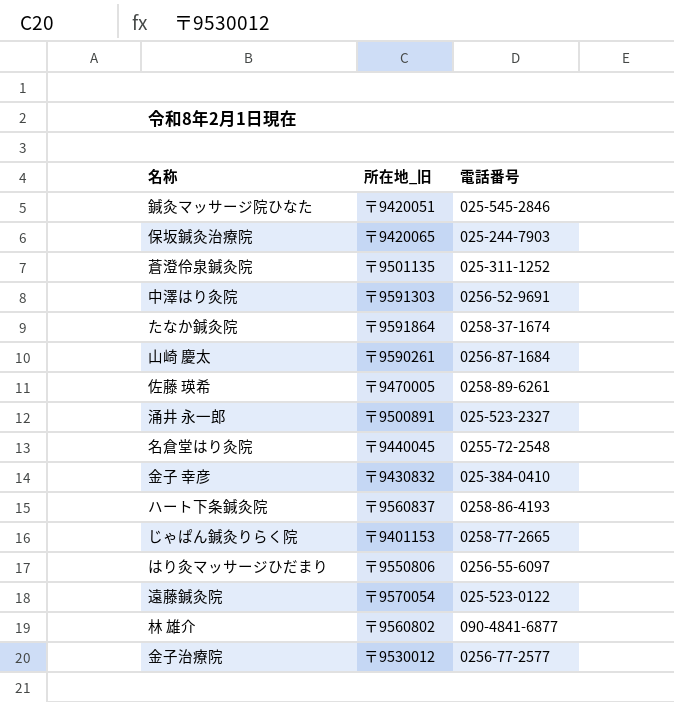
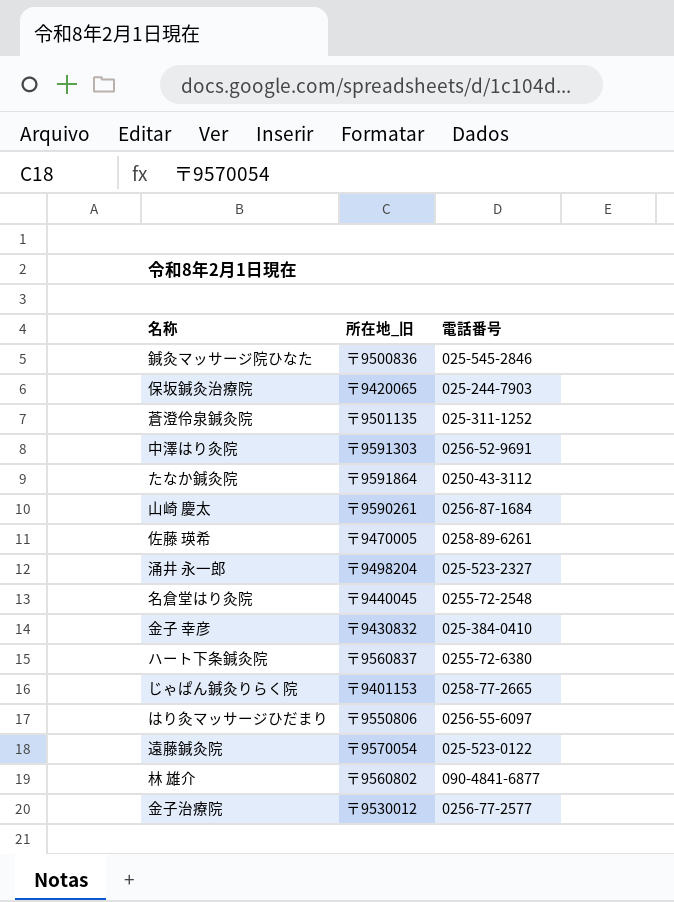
鍼灸マッサージ院ひなた | 所在地_旧: 〒9420051 -> 〒9500836
たなか鍼灸院 | 電話番号: 0258-37-1674 -> 0250-43-3112
涌井 永一郎 | 所在地_旧: 〒9500891 -> 〒9498204
ハート下条鍼灸院 | 電話番号: 0258-86-4193 -> 0255-72-6380

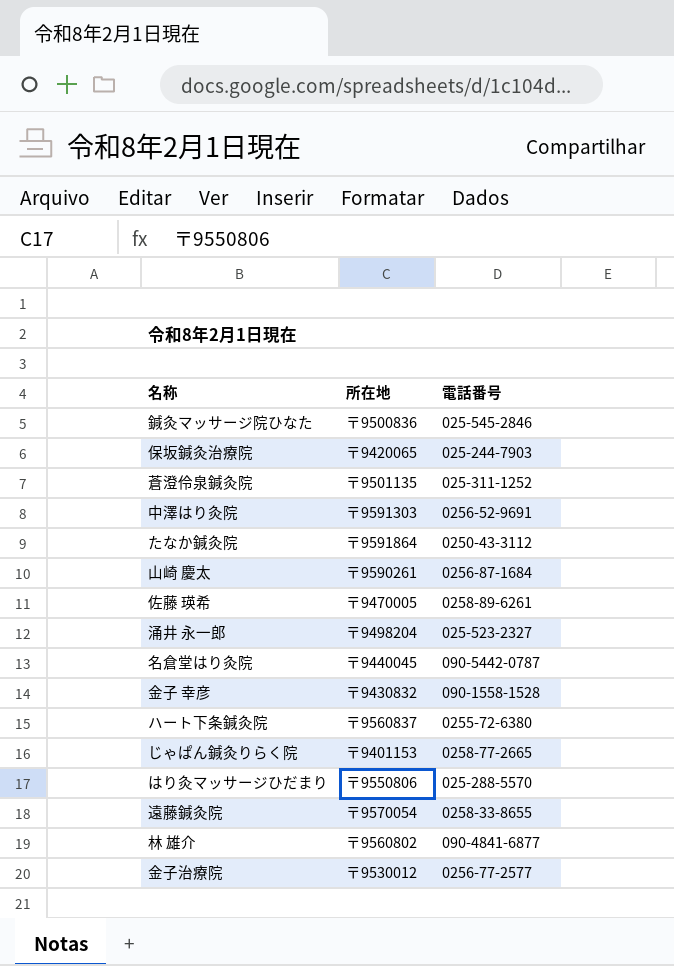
column name: 所在地_旧 -> 所在地
名倉堂はり灸院 | 電話番号: 0255-72-2548 -> 090-5442-0787
金子 幸彦 | 電話番号: 025-384-0410 -> 090-1558-1528
はり灸マッサージひだまり | 電話番号: 0256-55-6097 -> 025-288-5570
遠藤鍼灸院 | 電話番号: 025-523-0122 -> 0258-33-8655

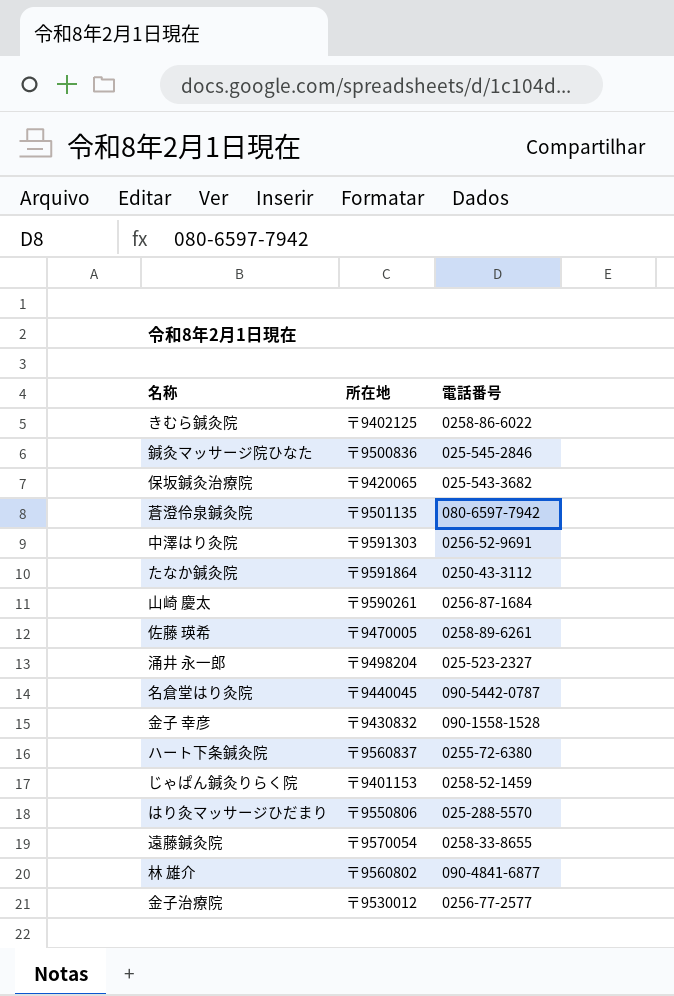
row きむら鍼灸院: none -> 〒9402125 | 0258-86-6022
保坂鍼灸治療院 | 電話番号: 025-244-7903 -> 025-543-3682
蒼澄伶泉鍼灸院 | 電話番号: 025-311-1252 -> 080-6597-7942
じゃぱん鍼灸りらく院 | 電話番号: 0258-77-2665 -> 0258-52-1459

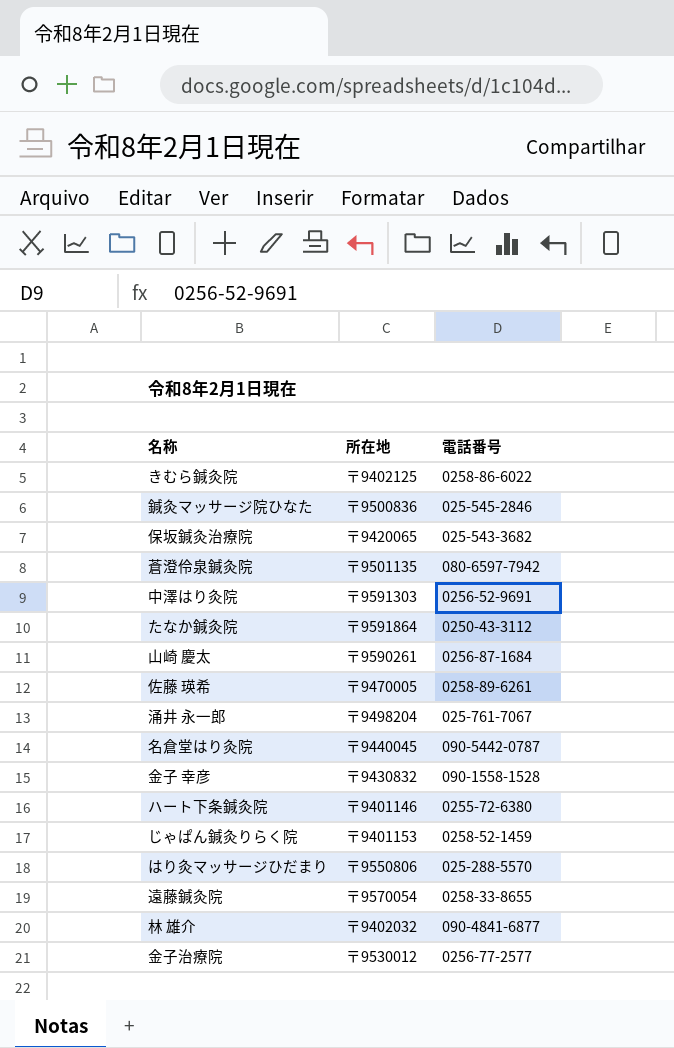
涌井 永一郎 | 電話番号: 025-523-2327 -> 025-761-7067
ハート下条鍼灸院 | 所在地: 〒9560837 -> 〒9401146
林 雄介 | 所在地: 〒9560802 -> 〒9402032

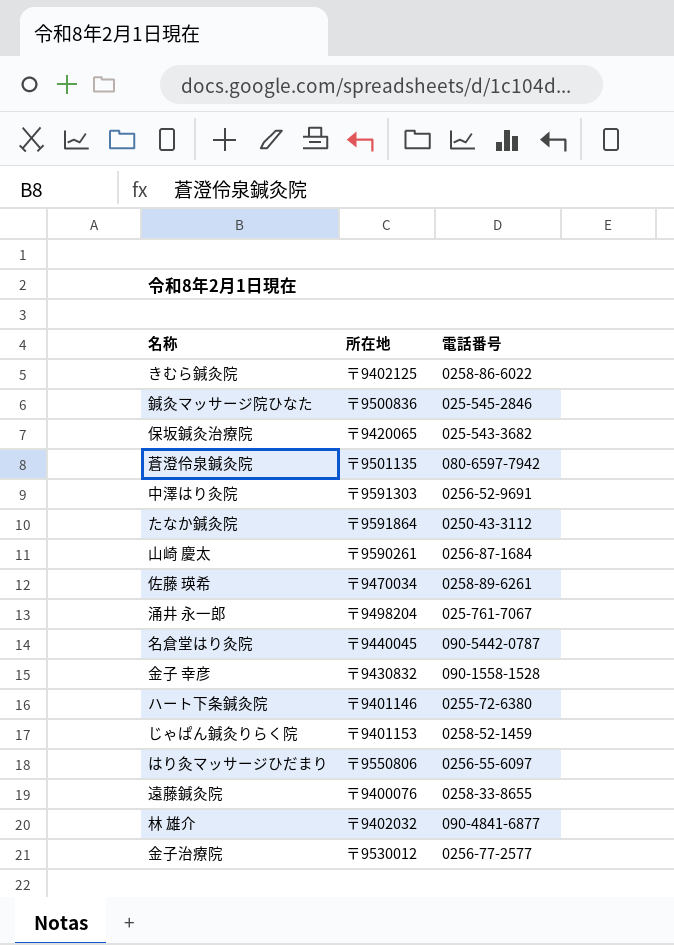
佐藤 瑛希 | 所在地: 〒9470005 -> 〒9470034
はり灸マッサージひだまり | 電話番号: 025-288-5570 -> 0256-55-6097
遠藤鍼灸院 | 所在地: 〒9570054 -> 〒9400076

